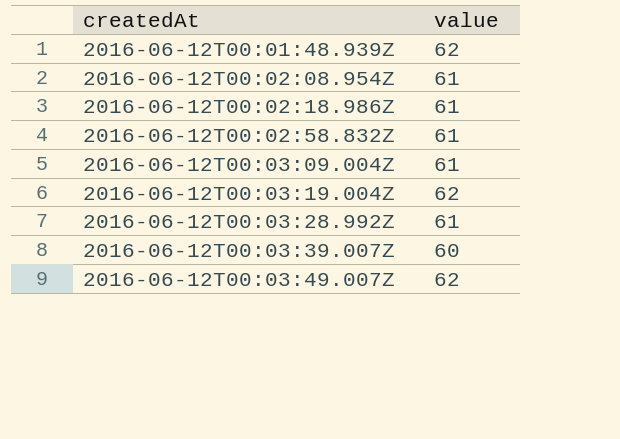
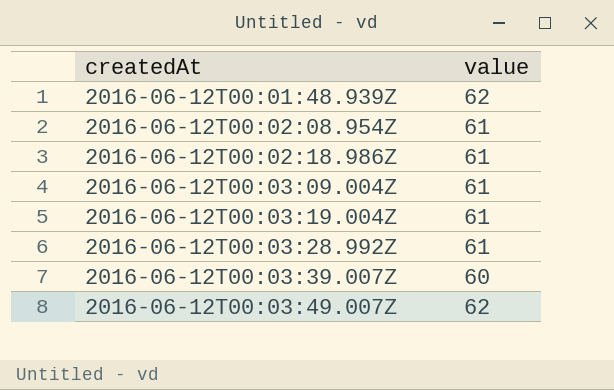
row 2016-06-12T00:02:58.832Z: 61 -> none
2016-06-12T00:03:19.004Z | value: 62 -> 61

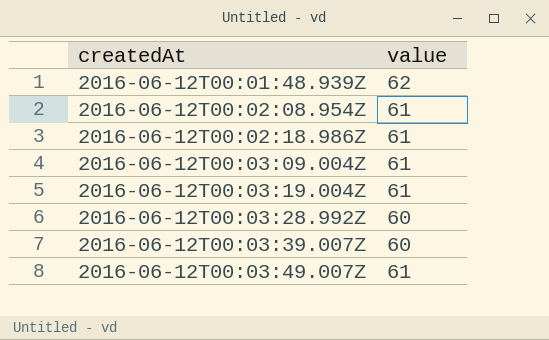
2016-06-12T00:03:28.992Z | value: 61 -> 60
2016-06-12T00:03:49.007Z | value: 62 -> 61

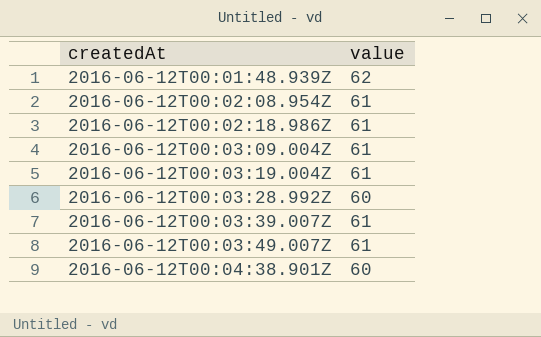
2016-06-12T00:03:39.007Z | value: 60 -> 61
row 2016-06-12T00:04:38.901Z: none -> 60

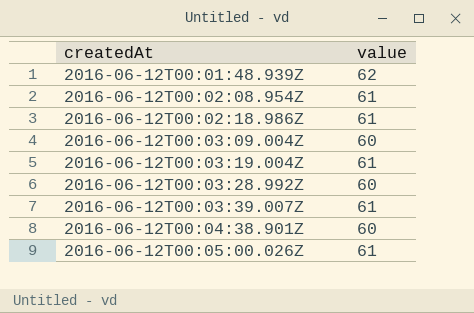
row 2016-06-12T00:03:49.007Z: 61 -> none
2016-06-12T00:03:09.004Z | value: 61 -> 60
row 2016-06-12T00:05:00.026Z: none -> 61

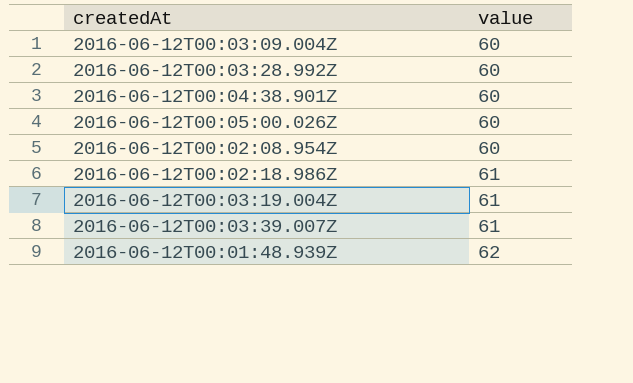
row order: createdAt ascending -> value ascending
2016-06-12T00:05:00.026Z | value: 61 -> 60
2016-06-12T00:02:08.954Z | value: 61 -> 60

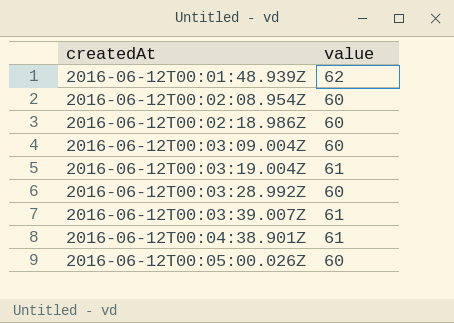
row order: value ascending -> createdAt ascending
2016-06-12T00:02:18.986Z | value: 61 -> 60
2016-06-12T00:04:38.901Z | value: 60 -> 61

